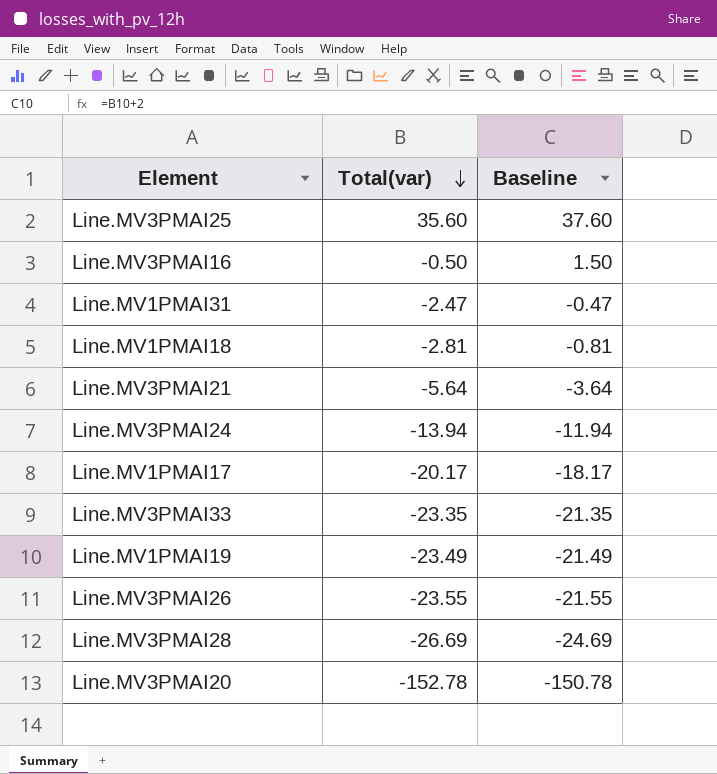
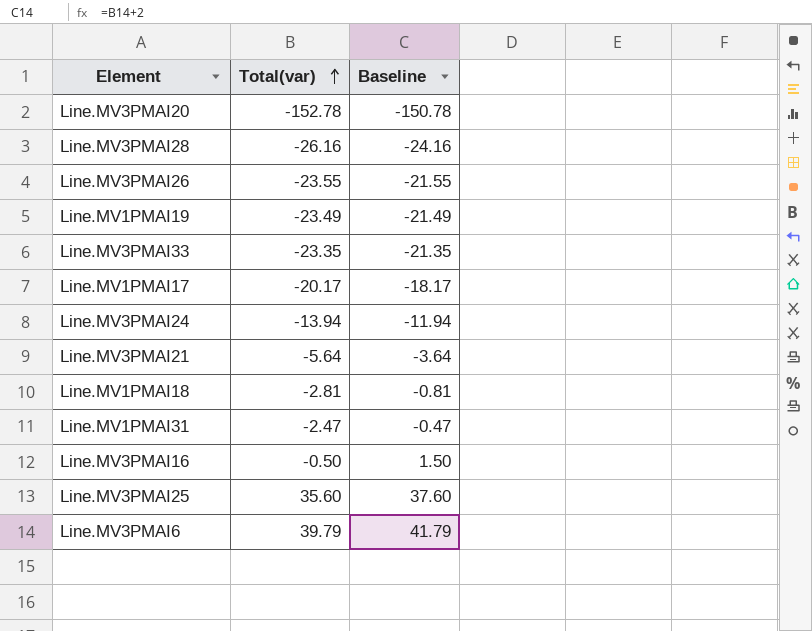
row order: Total(var) descending -> Total(var) ascending
Line.MV3PMAI28 | Total(var): -26.69 -> -26.16
Line.MV3PMAI28 | Baseline: -24.69 -> -24.16
row Line.MV3PMAI6: none -> 39.79 | 41.79

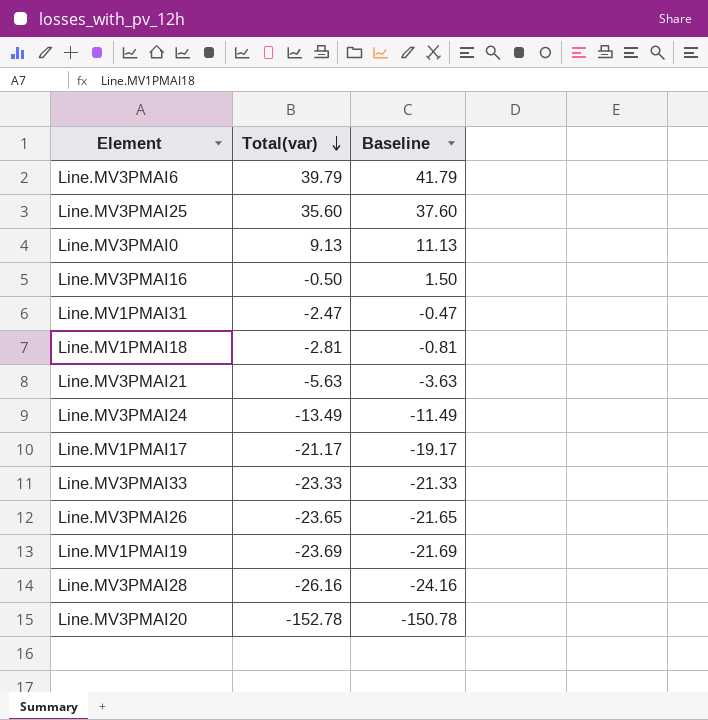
row order: Total(var) ascending -> Total(var) descending
row Line.MV3PMAI0: none -> 9.13 | 11.13
Line.MV3PMAI21 | Total(var): -5.64 -> -5.63
Line.MV3PMAI21 | Baseline: -3.64 -> -3.63
Line.MV3PMAI24 | Total(var): -13.94 -> -13.49
Line.MV3PMAI24 | Baseline: -11.94 -> -11.49
Line.MV1PMAI17 | Total(var): -20.17 -> -21.17
Line.MV1PMAI17 | Baseline: -18.17 -> -19.17
Line.MV3PMAI33 | Total(var): -23.35 -> -23.33
Line.MV3PMAI33 | Baseline: -21.35 -> -21.33
Line.MV3PMAI26 | Total(var): -23.55 -> -23.65
Line.MV3PMAI26 | Baseline: -21.55 -> -21.65
Line.MV1PMAI19 | Total(var): -23.49 -> -23.69
Line.MV1PMAI19 | Baseline: -21.49 -> -21.69

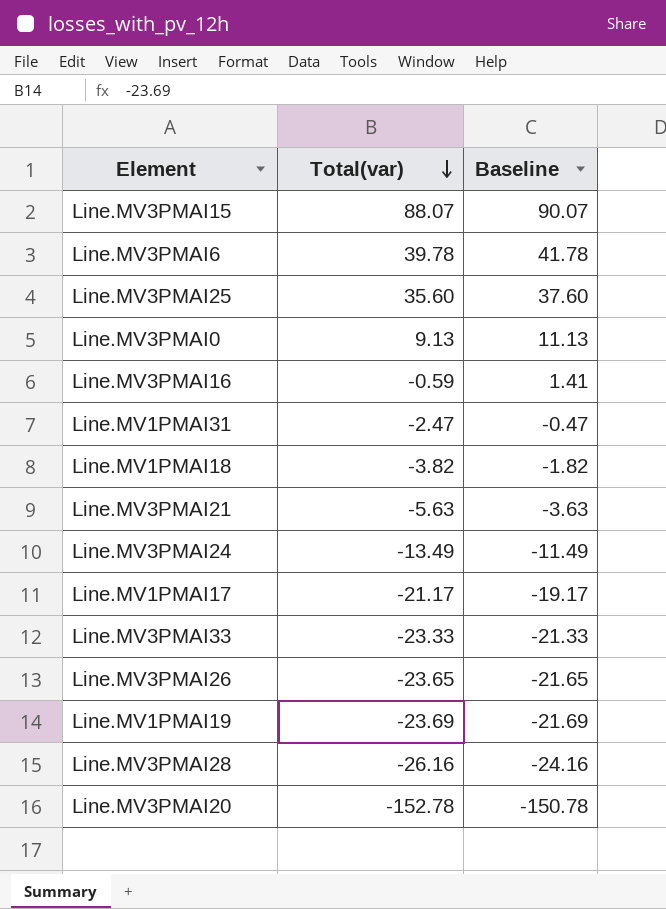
row Line.MV3PMAI15: none -> 88.07 | 90.07
Line.MV3PMAI6 | Total(var): 39.79 -> 39.78
Line.MV3PMAI6 | Baseline: 41.79 -> 41.78
Line.MV3PMAI16 | Total(var): -0.50 -> -0.59
Line.MV3PMAI16 | Baseline: 1.50 -> 1.41
Line.MV1PMAI18 | Total(var): -2.81 -> -3.82
Line.MV1PMAI18 | Baseline: -0.81 -> -1.82

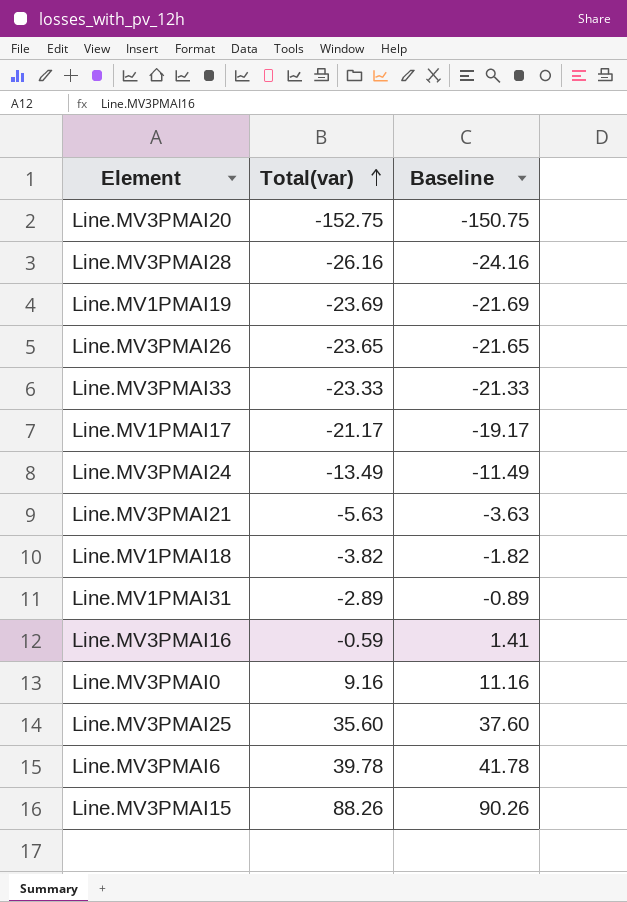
row order: Total(var) descending -> Total(var) ascending
Line.MV3PMAI20 | Total(var): -152.78 -> -152.75
Line.MV3PMAI20 | Baseline: -150.78 -> -150.75
Line.MV1PMAI31 | Total(var): -2.47 -> -2.89
Line.MV1PMAI31 | Baseline: -0.47 -> -0.89
Line.MV3PMAI0 | Total(var): 9.13 -> 9.16
Line.MV3PMAI0 | Baseline: 11.13 -> 11.16
Line.MV3PMAI15 | Total(var): 88.07 -> 88.26
Line.MV3PMAI15 | Baseline: 90.07 -> 90.26

